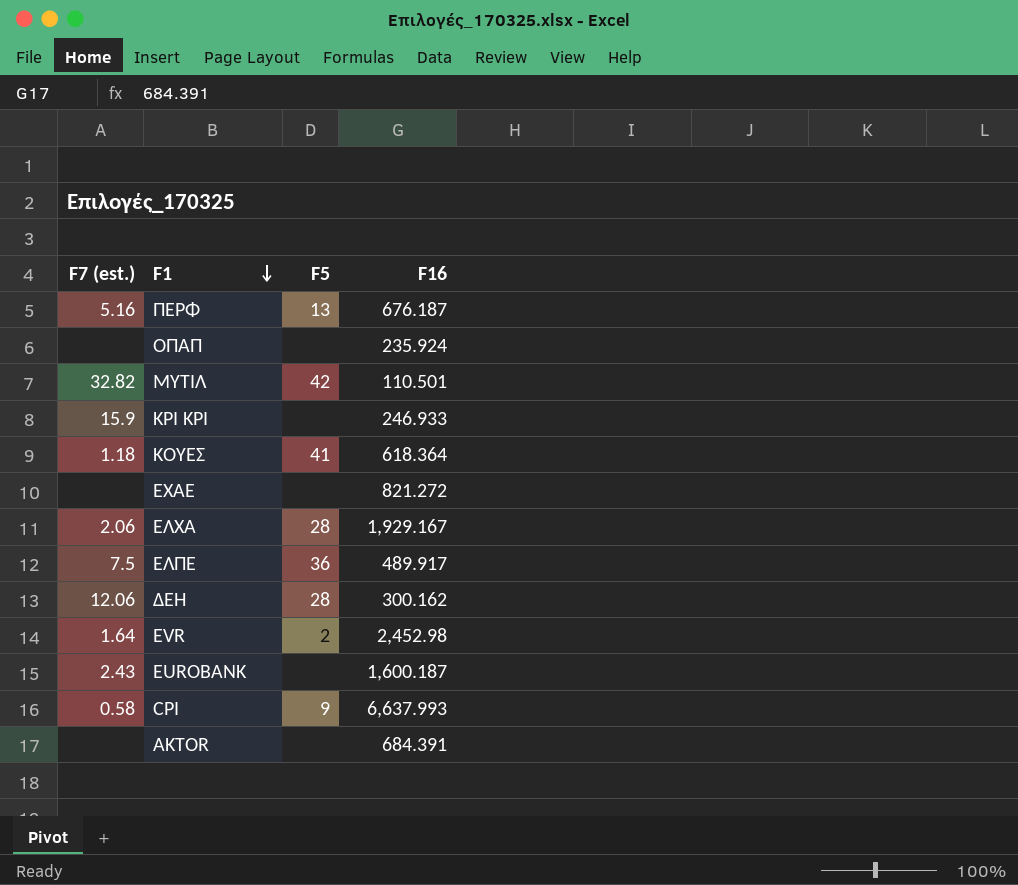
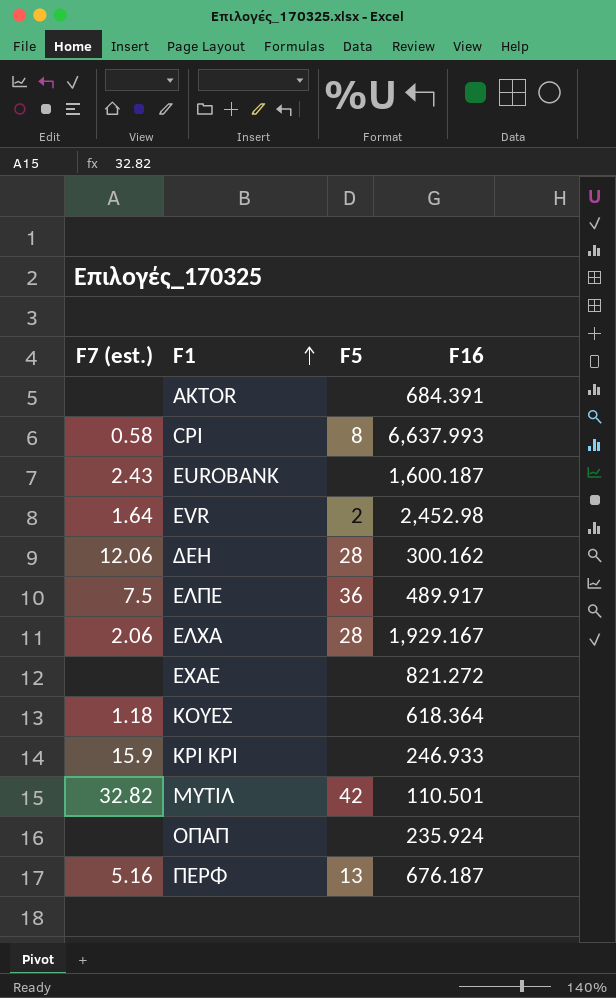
row order: F1 descending -> F1 ascending
CPI | F5: 9 -> 8
ΚΟΥΕΣ | F5: 41 -> none

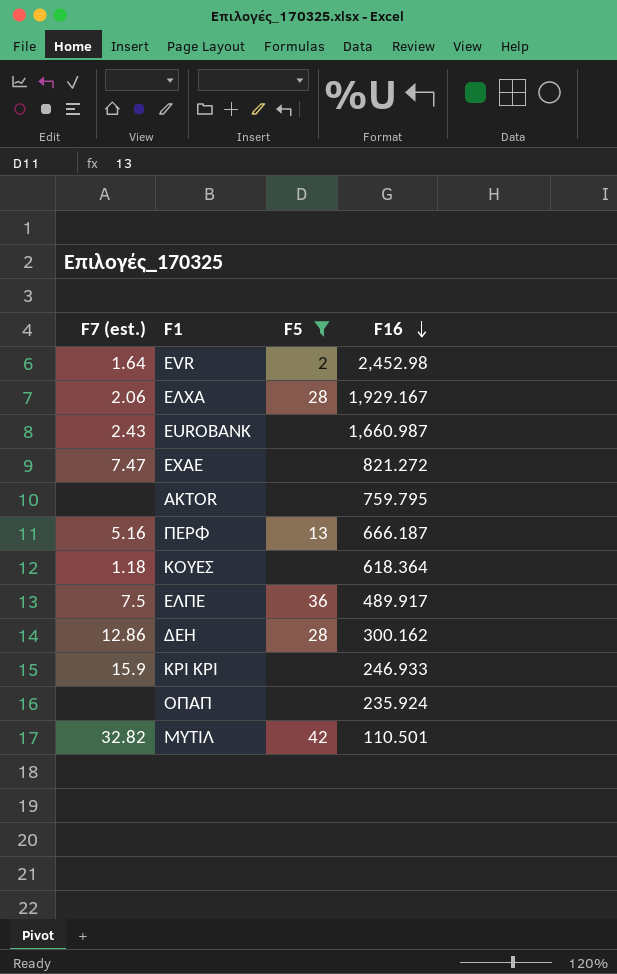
filter: none -> F5 != 8
row order: F1 ascending -> F16 descending
EUROBANK | F16: 1,600.187 -> 1,660.987
ΕΧΑΕ | F7 (est.): none -> 7.47
AKTOR | F16: 684.391 -> 759.795
ΠΕΡΦ | F16: 676.187 -> 666.187
ΔΕΗ | F7 (est.): 12.06 -> 12.86

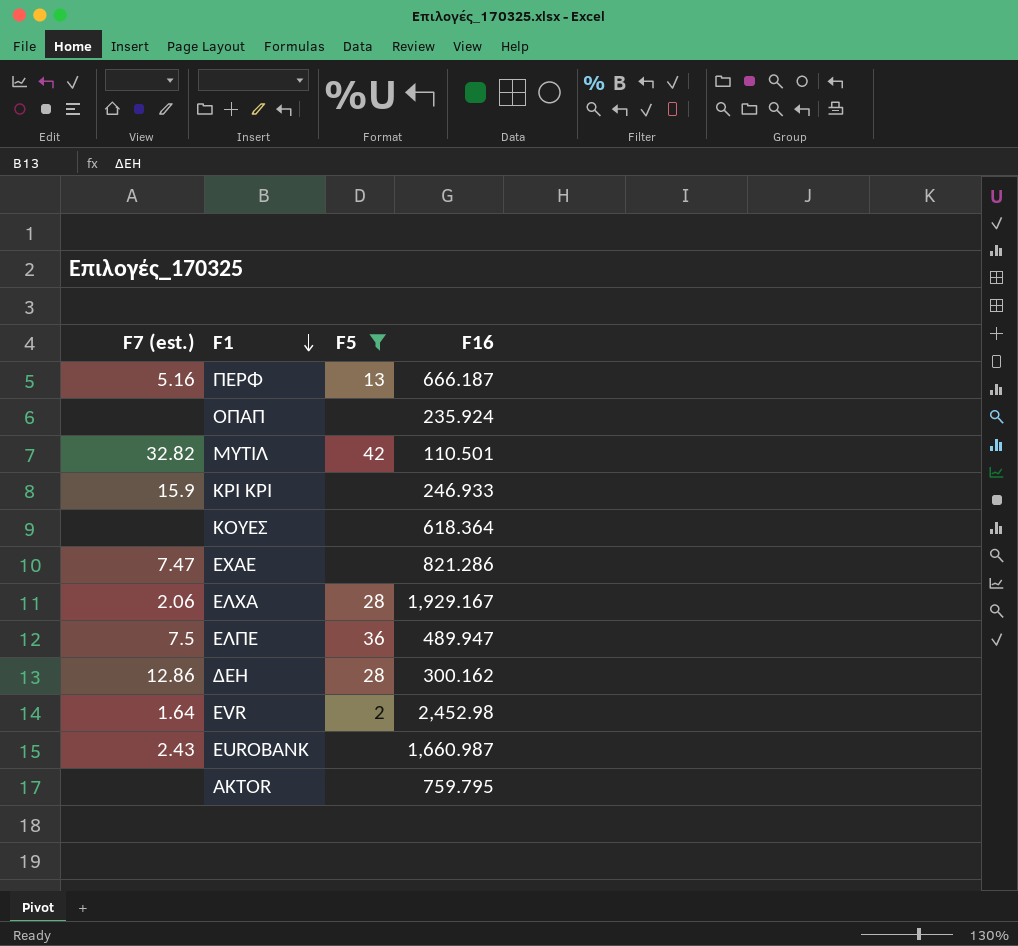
row order: F16 descending -> F1 descending
ΚΟΥΕΣ | F7 (est.): 1.18 -> none
ΕΧΑΕ | F16: 821.272 -> 821.286
ΕΛΠΕ | F16: 489.917 -> 489.947

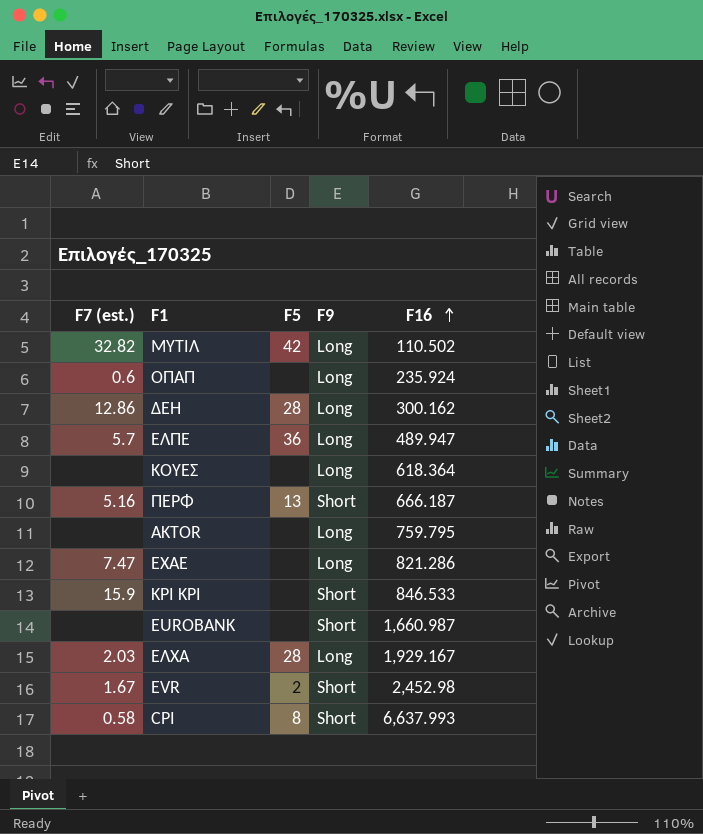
filter: F5 != 8 -> none
row order: F1 descending -> F16 ascending
column F9 | position: none -> 4
ΜΥΤΙΛ | F16: 110.501 -> 110.502
ΟΠΑΠ | F7 (est.): none -> 0.6
ΕΛΠΕ | F7 (est.): 7.5 -> 5.7
ΚΡΙ ΚΡΙ | F16: 246.933 -> 846.533
EUROBANK | F7 (est.): 2.43 -> none
ΕΛΧΑ | F7 (est.): 2.06 -> 2.03
EVR | F7 (est.): 1.64 -> 1.67

